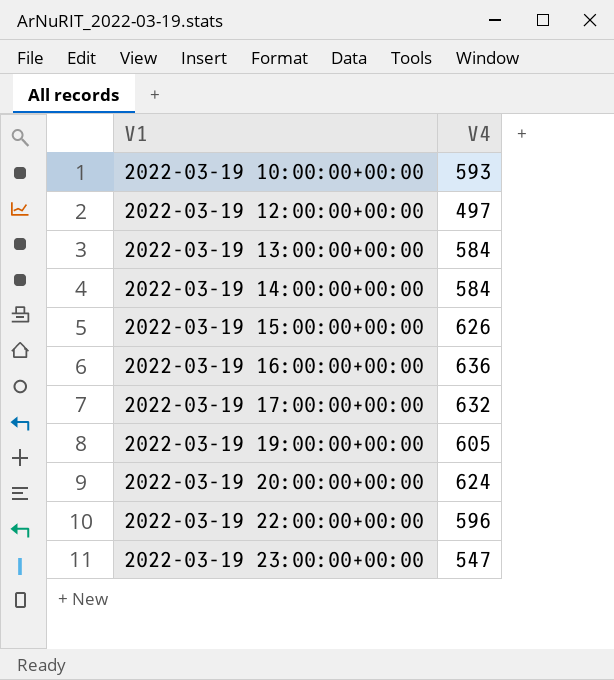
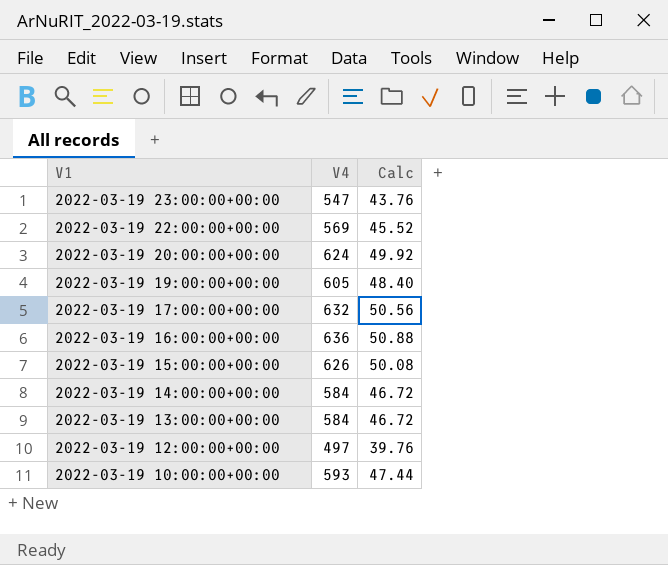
row order: V1 ascending -> V1 descending
column Calc | formula: none -> [V4] * 0.08
2022-03-19 22:00:00+00:00 | V4: 596 -> 569

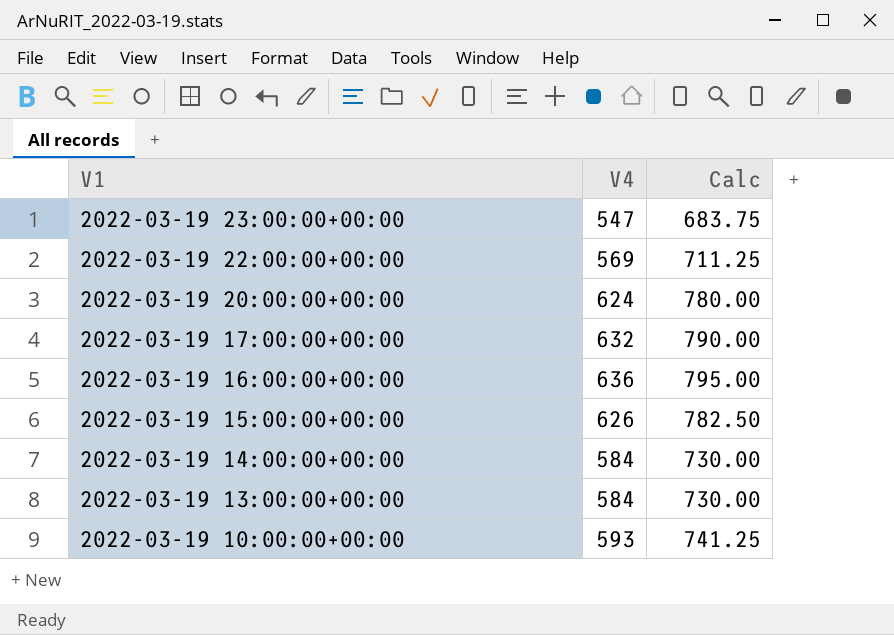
column Calc | formula: [V4] * 0.08 -> [V4] * 1.25
row 2022-03-19 19:00:00+00:00: 605 | 48.40 -> none
row 2022-03-19 12:00:00+00:00: 497 | 39.76 -> none

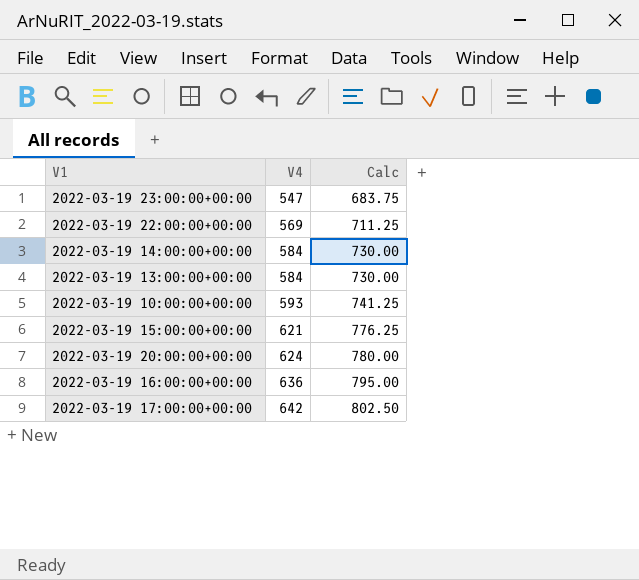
row order: V1 descending -> V4 ascending
2022-03-19 15:00:00+00:00 | V4: 626 -> 621
2022-03-19 15:00:00+00:00 | Calc: 782.50 -> 776.25
2022-03-19 17:00:00+00:00 | V4: 632 -> 642
2022-03-19 17:00:00+00:00 | Calc: 790.00 -> 802.50

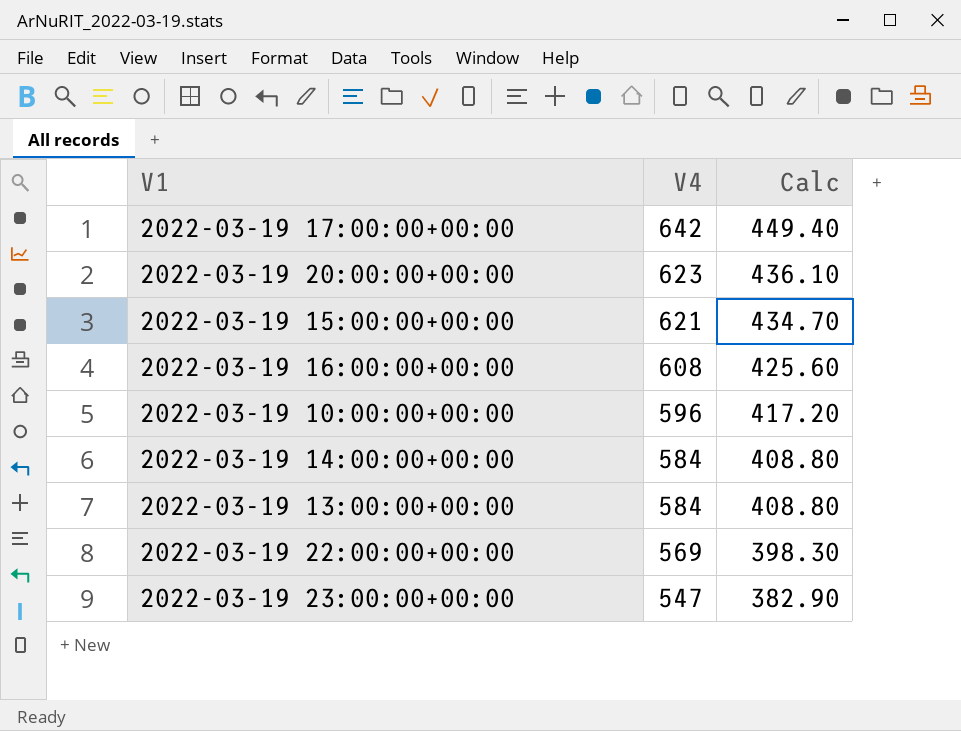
row order: V4 ascending -> V4 descending
column Calc | formula: [V4] * 1.25 -> [V4] * 0.7
2022-03-19 20:00:00+00:00 | V4: 624 -> 623
2022-03-19 16:00:00+00:00 | V4: 636 -> 608
2022-03-19 10:00:00+00:00 | V4: 593 -> 596

